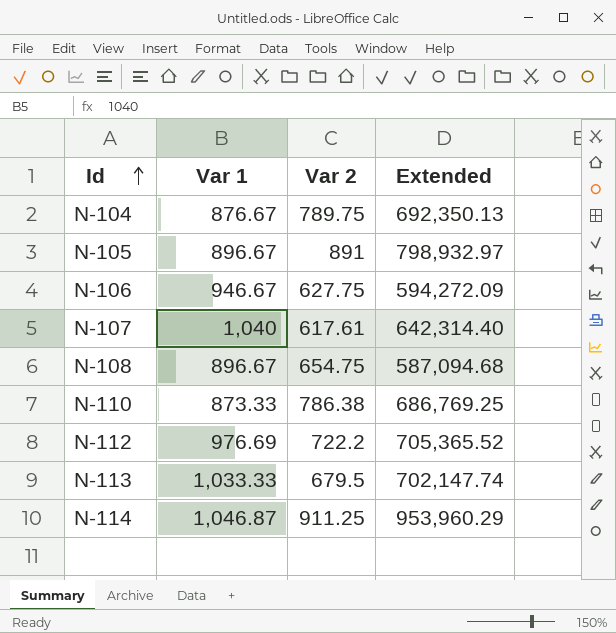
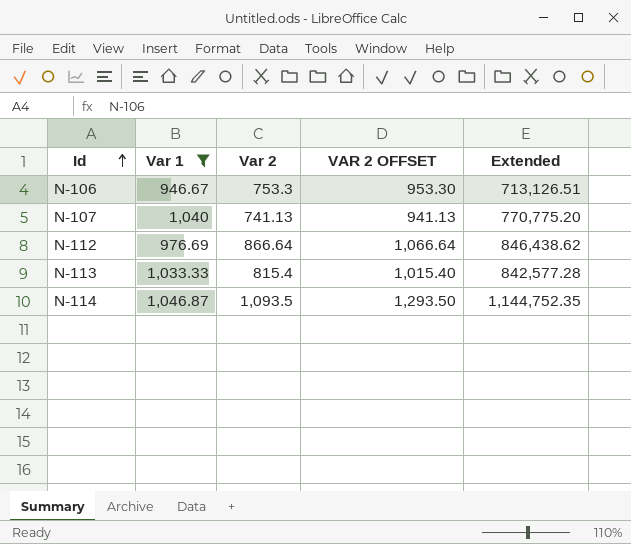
filter: none -> Var 1 >= 946.67
column VAR 2 OFFSET | formula: none -> [Var 2] + 200
N-106 | Var 2: 627.75 -> 753.3
N-106 | Extended: 594,272.09 -> 713,126.51
N-107 | Var 2: 617.61 -> 741.13
N-107 | Extended: 642,314.40 -> 770,775.20
N-112 | Var 2: 722.2 -> 866.64
N-112 | Extended: 705,365.52 -> 846,438.62
N-113 | Var 2: 679.5 -> 815.4
N-113 | Extended: 702,147.74 -> 842,577.28
N-114 | Var 2: 911.25 -> 1,093.5
N-114 | Extended: 953,960.29 -> 1,144,752.35

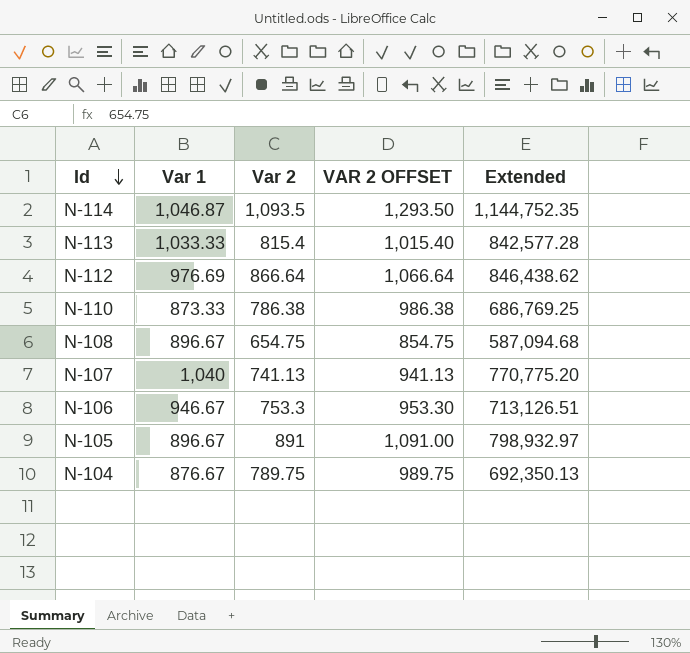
filter: Var 1 >= 946.67 -> none
row order: Id ascending -> Id descending

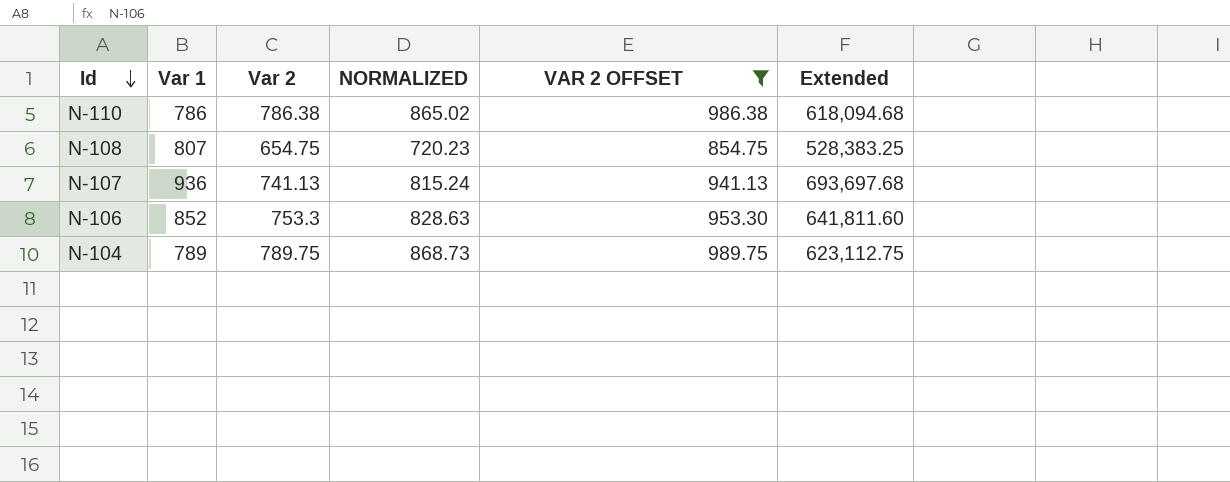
filter: none -> VAR 2 OFFSET <= 989.75
column NORMALIZED | formula: none -> [Var 2] * 1.1
N-110 | Var 1: 873.33 -> 786
N-110 | Extended: 686,769.25 -> 618,094.68
N-108 | Var 1: 896.67 -> 807
N-108 | Extended: 587,094.68 -> 528,383.25
N-107 | Var 1: 1,040 -> 936
N-107 | Extended: 770,775.20 -> 693,697.68
N-106 | Var 1: 946.67 -> 852
N-106 | Extended: 713,126.51 -> 641,811.60
N-104 | Var 1: 876.67 -> 789
N-104 | Extended: 692,350.13 -> 623,112.75

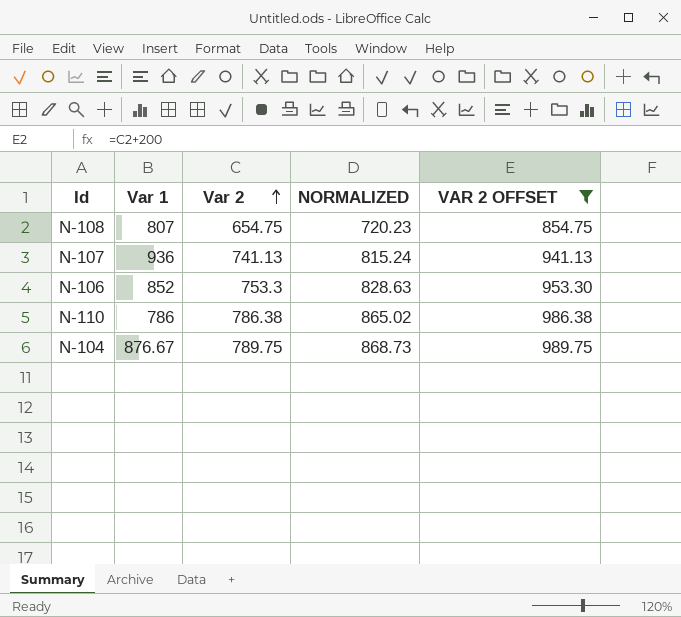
row order: Id descending -> Var 2 ascending
column Extended | formula: [Var 1] * [Var 2] -> none
N-104 | Var 1: 789 -> 876.67

